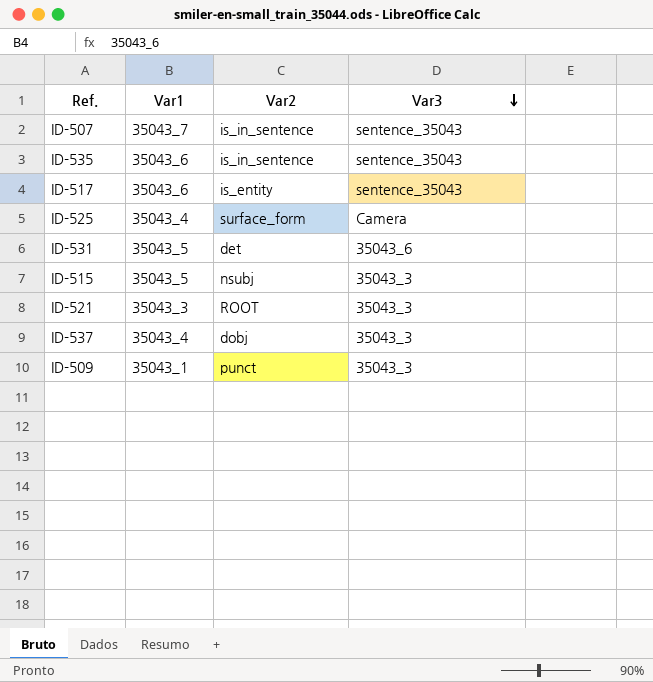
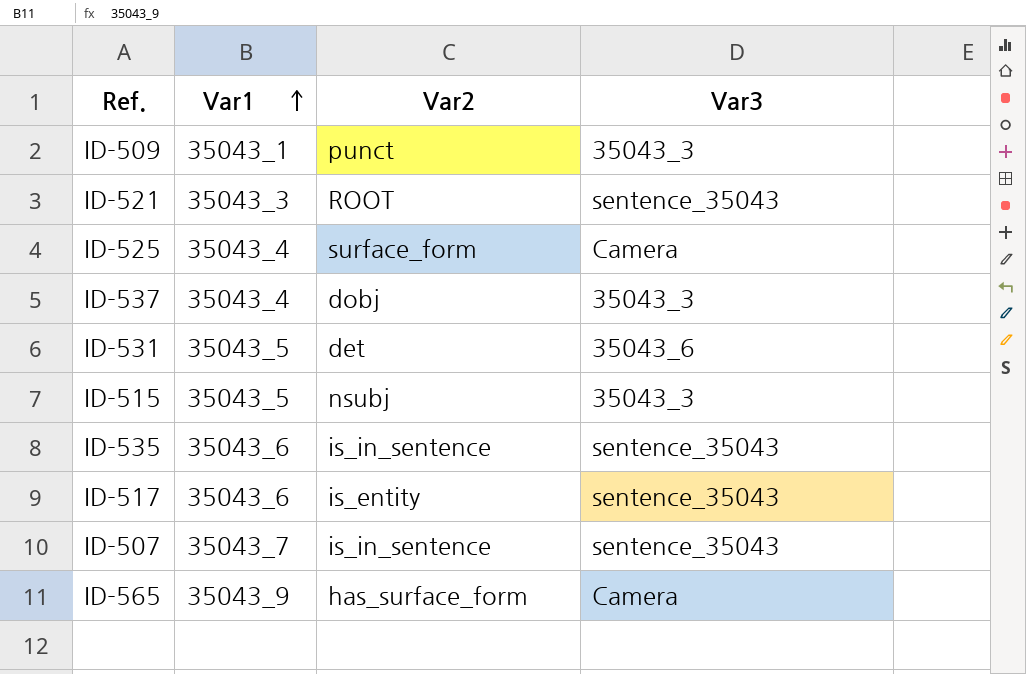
row order: Var3 descending -> Var1 ascending
ID-521 | Var3: 35043_3 -> sentence_35043
row ID-565: none -> 35043_9 | has_surface_form | Camera

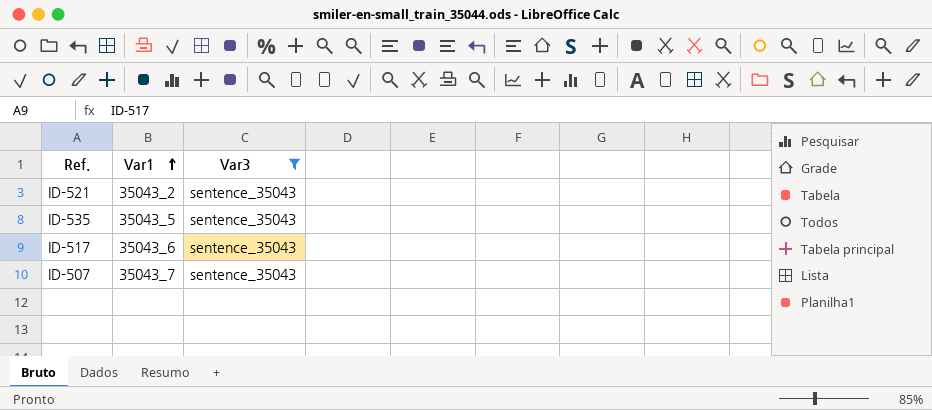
filter: none -> Var3 = sentence_35043
column Var2 | position: 3 -> none
ID-521 | Var1: 35043_3 -> 35043_2
ID-535 | Var1: 35043_6 -> 35043_5

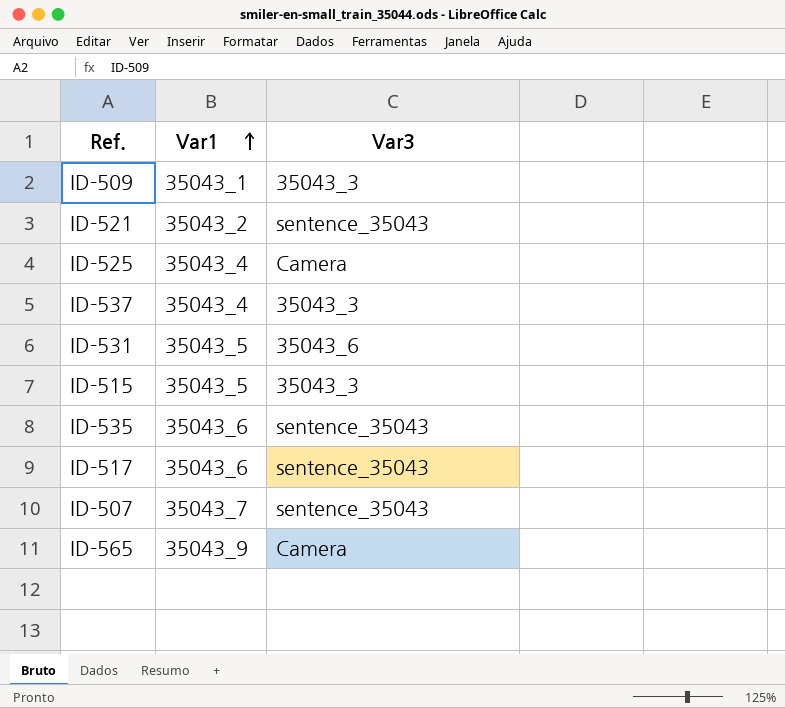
filter: Var3 = sentence_35043 -> none
ID-535 | Var1: 35043_5 -> 35043_6

